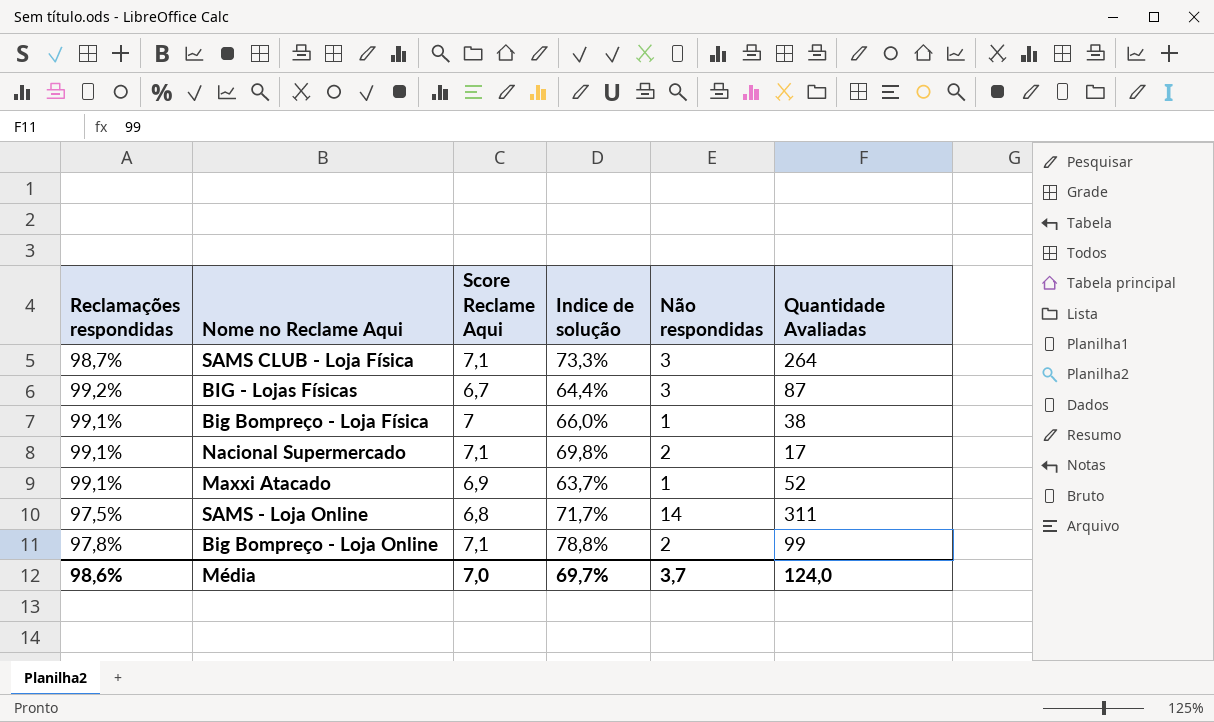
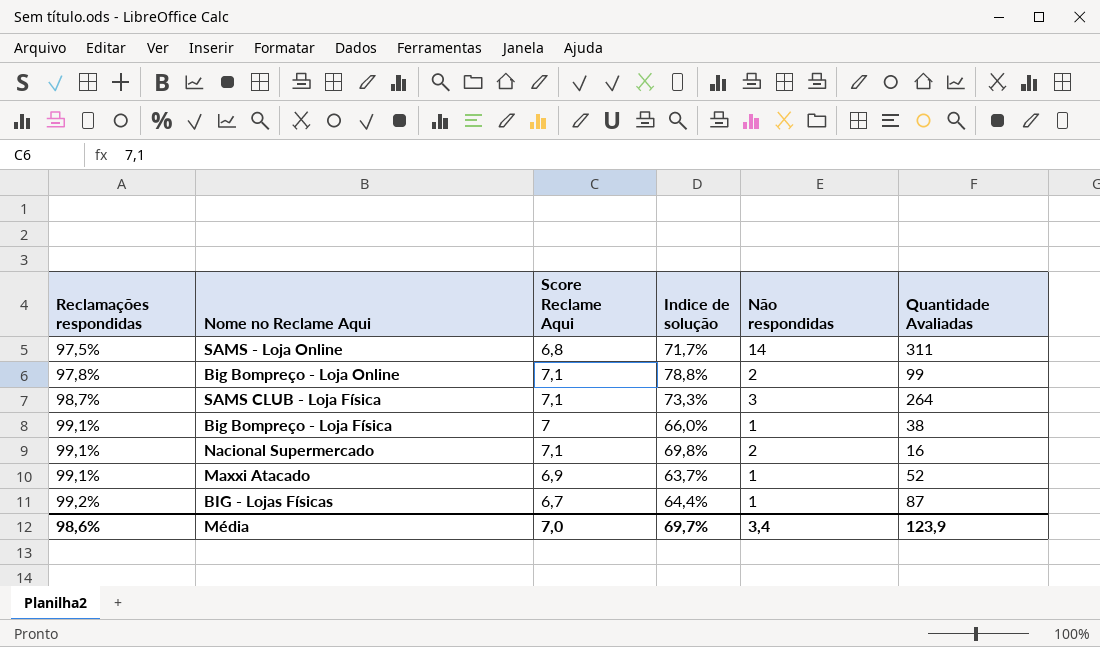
row order: none -> Reclamações respondidas ascending
Nacional Supermercado | Quantidade Avaliadas: 17 -> 16
BIG - Lojas Físicas | Não respondidas: 3 -> 1
Média | Não respondidas: 3,7 -> 3,4
Média | Quantidade Avaliadas: 124,0 -> 123,9

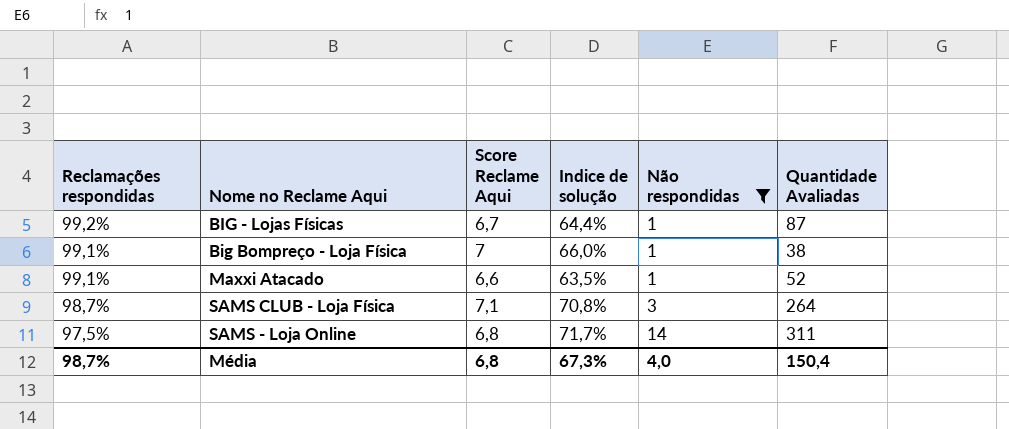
filter: none -> Não respondidas != 2
row order: Reclamações respondidas ascending -> Reclamações respondidas descending
Maxxi Atacado | Score Reclame Aqui: 6,9 -> 6,6
Maxxi Atacado | Indice de solução: 63,7% -> 63,5%
SAMS CLUB - Loja Física | Indice de solução: 73,3% -> 70,8%
Média | Reclamações respondidas: 98,6% -> 98,7%
Média | Score Reclame Aqui: 7,0 -> 6,8
Média | Indice de solução: 69,7% -> 67,3%
Média | Não respondidas: 3,4 -> 4,0
Média | Quantidade Avaliadas: 123,9 -> 150,4

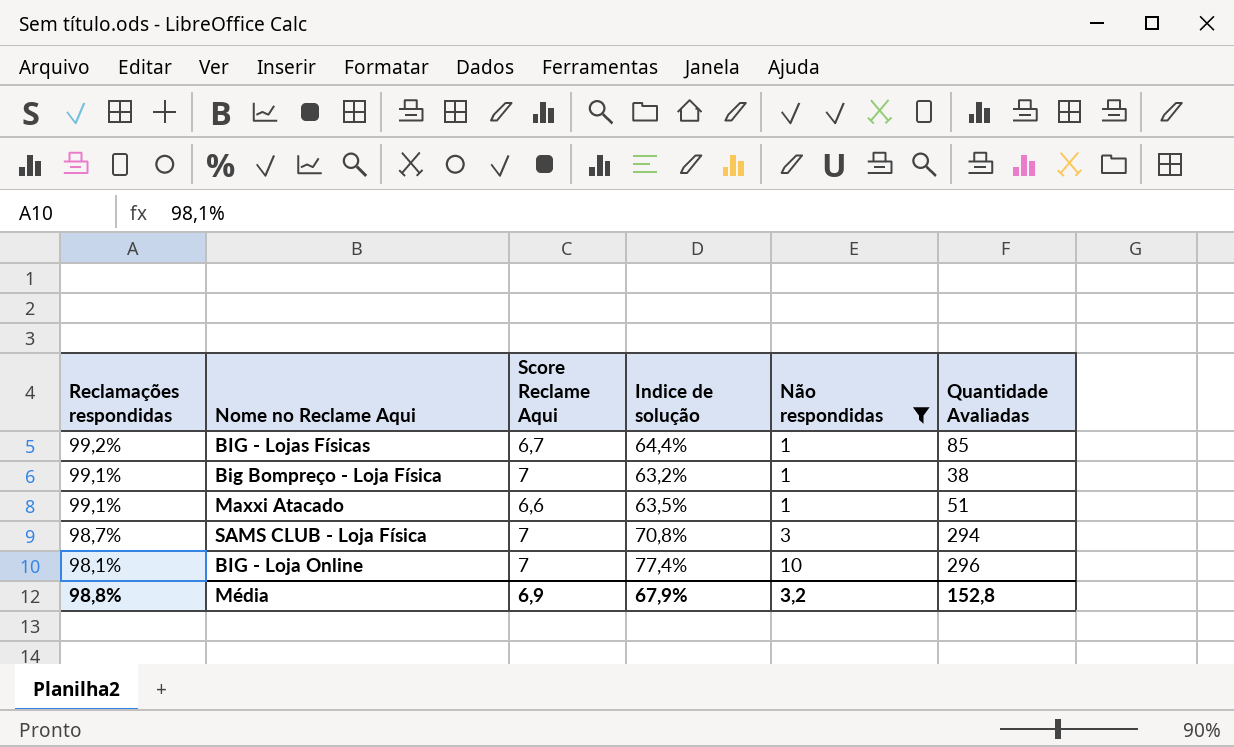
row SAMS - Loja Online: 97,5% | 6,8 | 71,7% | 14 | 311 -> none
BIG - Lojas Físicas | Quantidade Avaliadas: 87 -> 85
Big Bompreço - Loja Física | Indice de solução: 66,0% -> 63,2%
Maxxi Atacado | Quantidade Avaliadas: 52 -> 51
SAMS CLUB - Loja Física | Score Reclame Aqui: 7,1 -> 7
SAMS CLUB - Loja Física | Quantidade Avaliadas: 264 -> 294
row BIG - Loja Online: none -> 98,1% | 7 | 77,4% | 10 | 296
Média | Reclamações respondidas: 98,7% -> 98,8%
Média | Score Reclame Aqui: 6,8 -> 6,9
Média | Indice de solução: 67,3% -> 67,9%
Média | Não respondidas: 4,0 -> 3,2
Média | Quantidade Avaliadas: 150,4 -> 152,8

